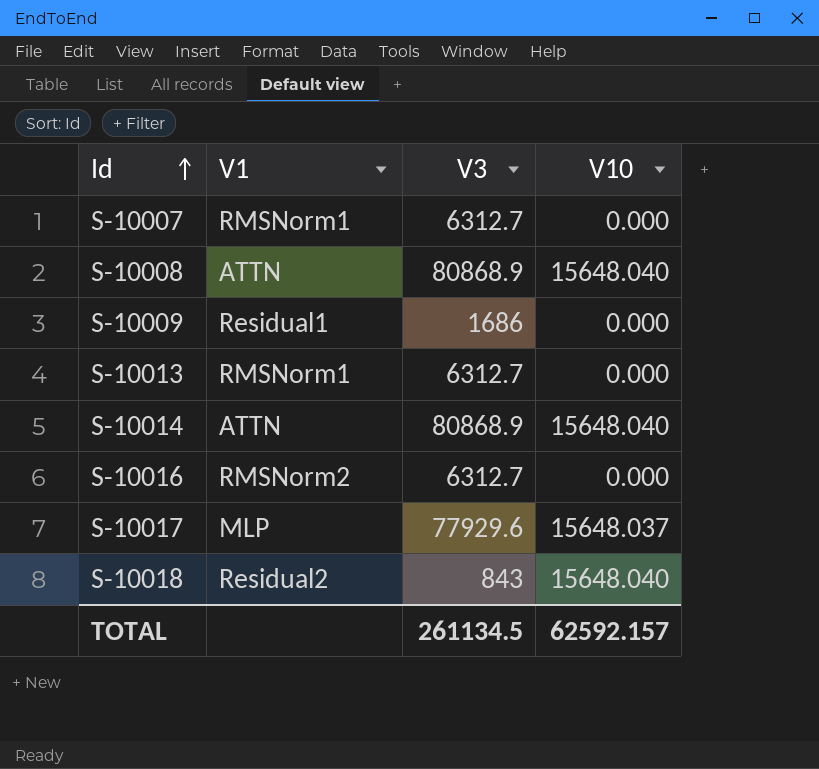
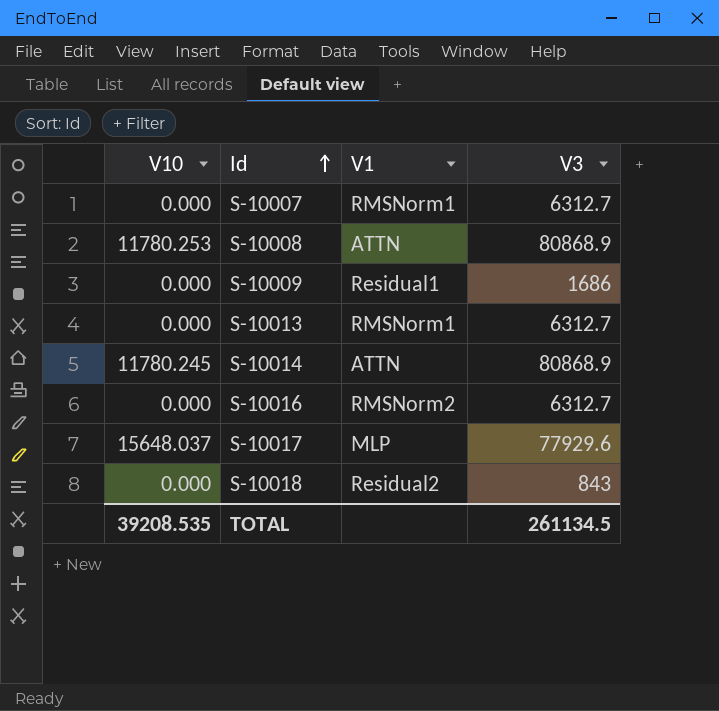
column V10 | position: 4 -> 1
S-10008 | V10: 15648.040 -> 11780.253
S-10014 | V10: 15648.040 -> 11780.245
S-10018 | V10: 15648.040 -> 0.000
TOTAL | V10: 62592.157 -> 39208.535

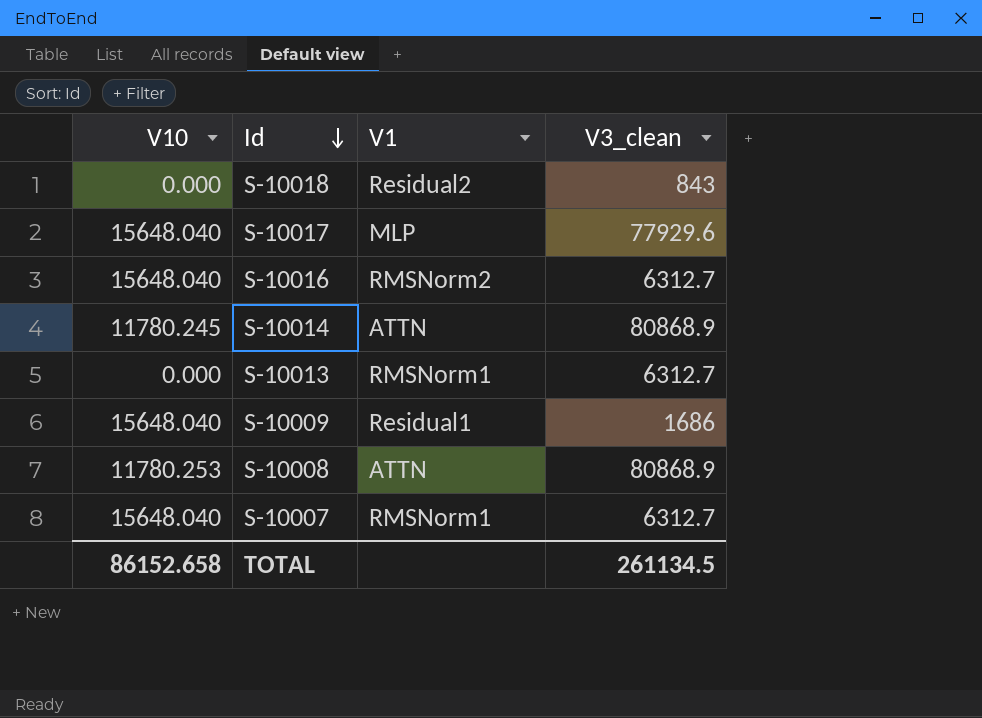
row order: Id ascending -> Id descending
column name: V3 -> V3_clean
S-10017 | V10: 15648.037 -> 15648.040
S-10016 | V10: 0.000 -> 15648.040
S-10009 | V10: 0.000 -> 15648.040
S-10007 | V10: 0.000 -> 15648.040
TOTAL | V10: 39208.535 -> 86152.658

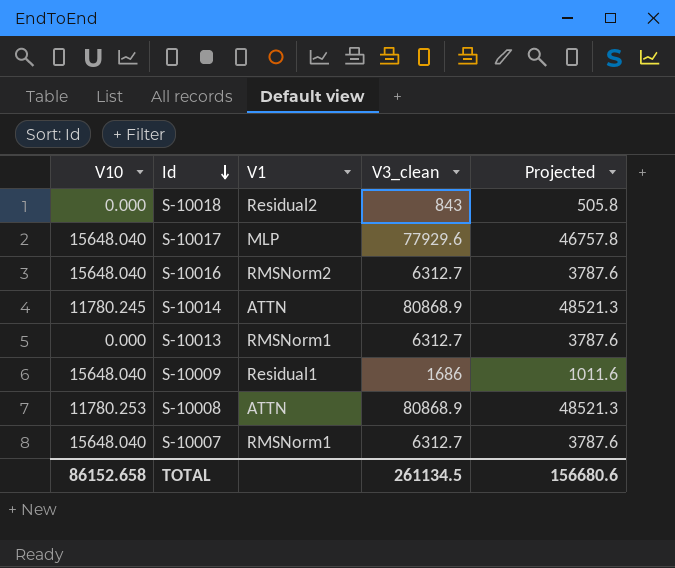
column Projected | formula: none -> [V3_clean] * 0.6

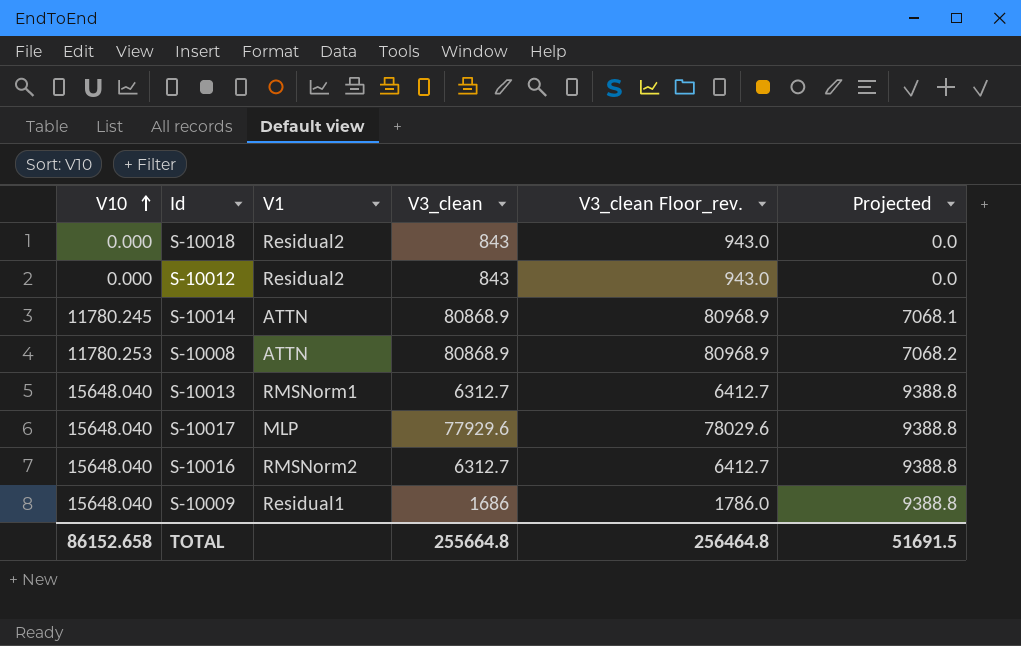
row order: Id descending -> V10 ascending
column V3_clean Floor_rev. | formula: none -> [V3_clean] + 100
column Projected | formula: [V3_clean] * 0.6 -> [V10] * 0.6
row S-10007: 15648.040 | RMSNorm1 | 6312.7 | 3787.6 -> none
row S-10012: none -> 0.000 | Residual2 | 843 | 943.0 | 0.0
S-10013 | V10: 0.000 -> 15648.040
TOTAL | V3_clean: 261134.5 -> 255664.8
TOTAL | Projected: 156680.6 -> 51691.5

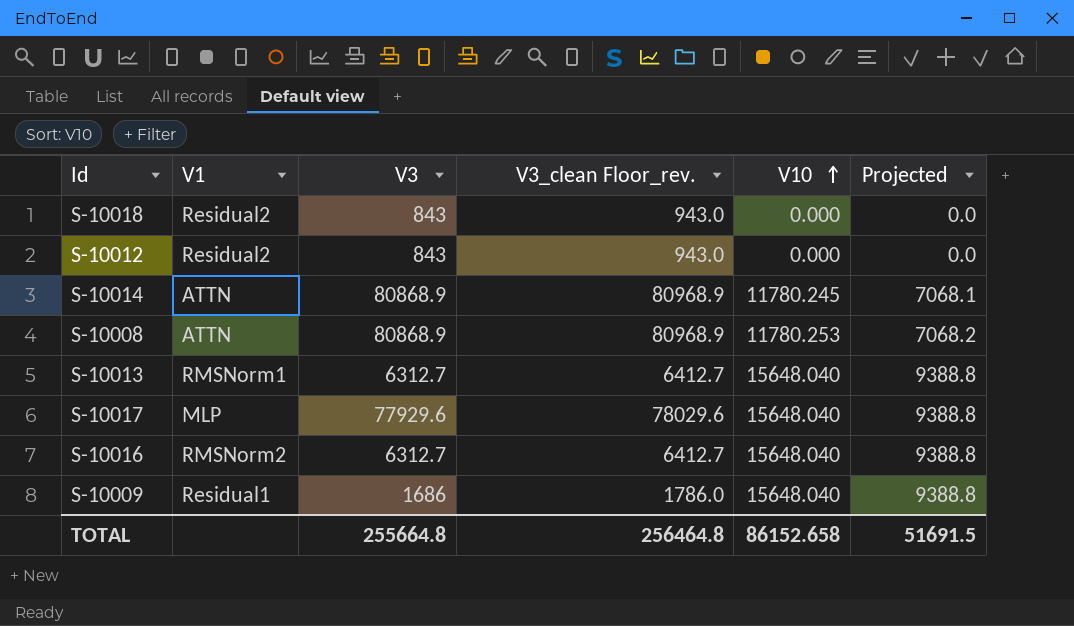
column name: V3_clean -> V3
column V10 | position: 1 -> 5

